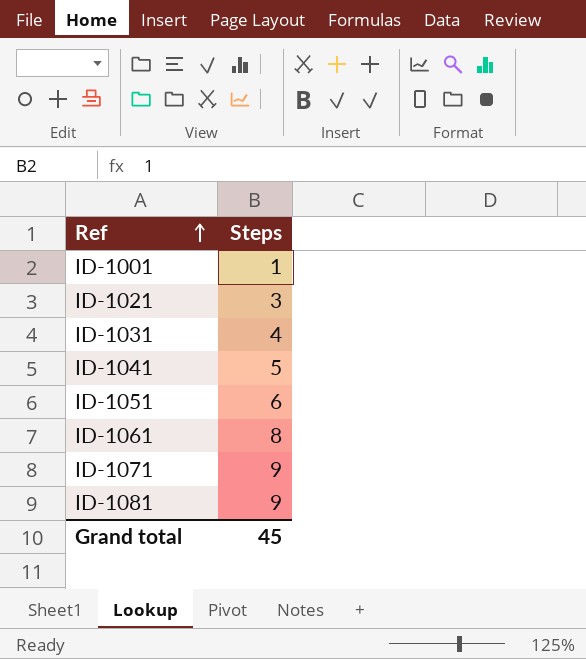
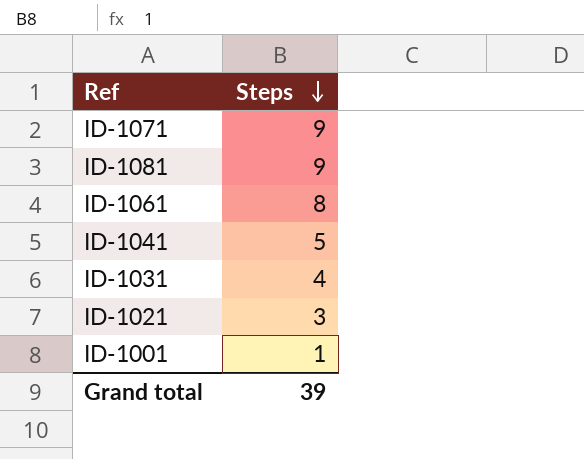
row order: Ref ascending -> Steps descending
row ID-1051: 6 -> none
Grand total | Steps: 45 -> 39

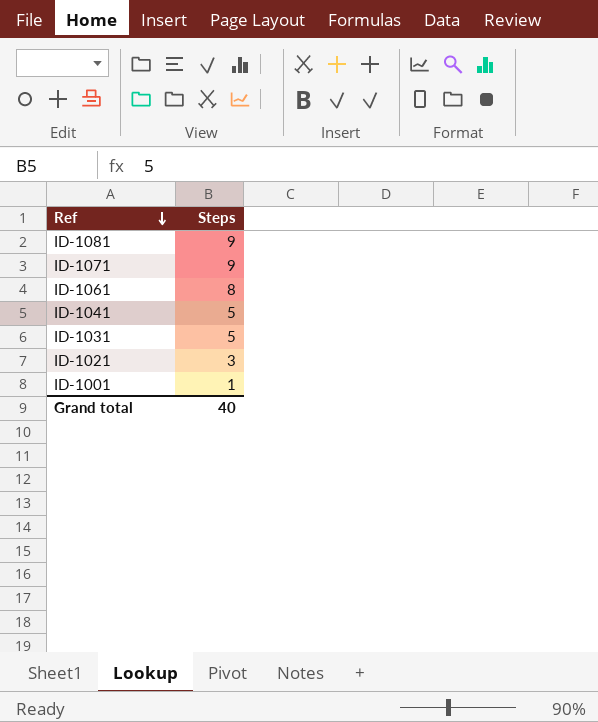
row order: Steps descending -> Ref descending
ID-1031 | Steps: 4 -> 5
Grand total | Steps: 39 -> 40

